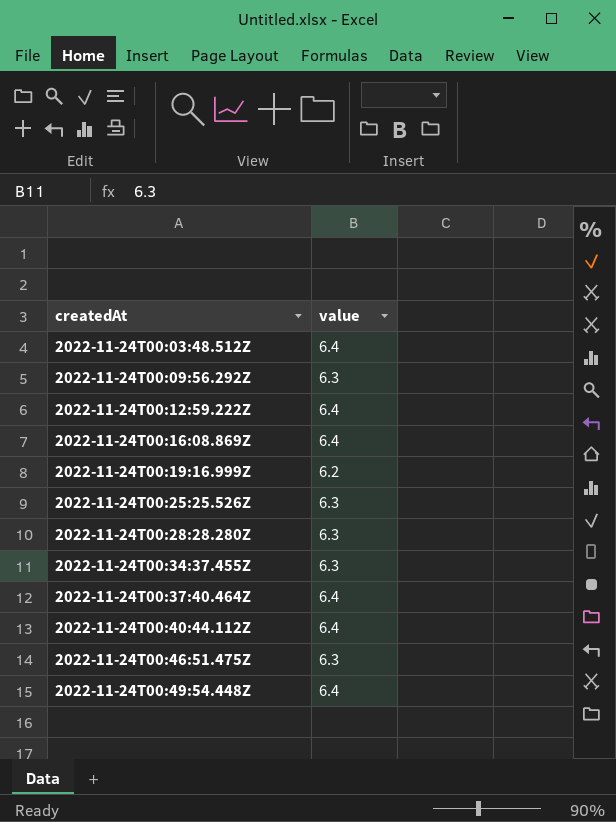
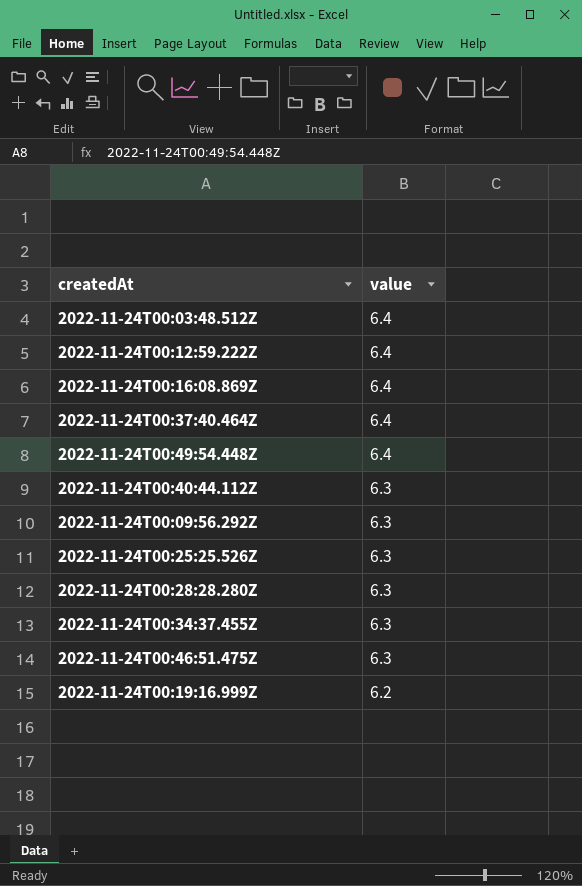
row order: createdAt ascending -> value descending
2022-11-24T00:40:44.112Z | value: 6.4 -> 6.3

